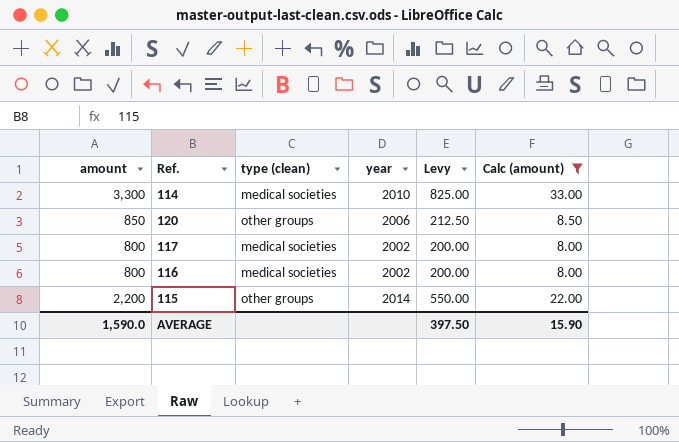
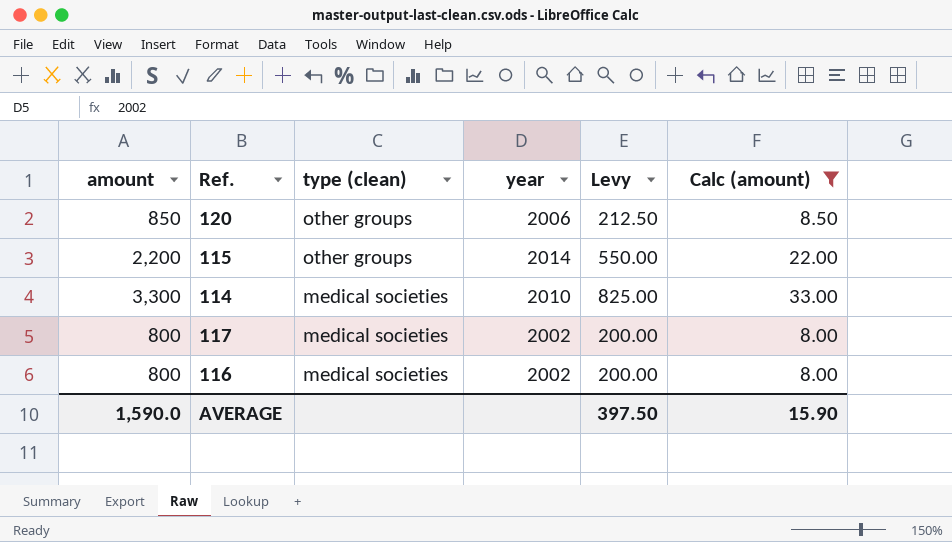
row order: none -> type (clean) descending

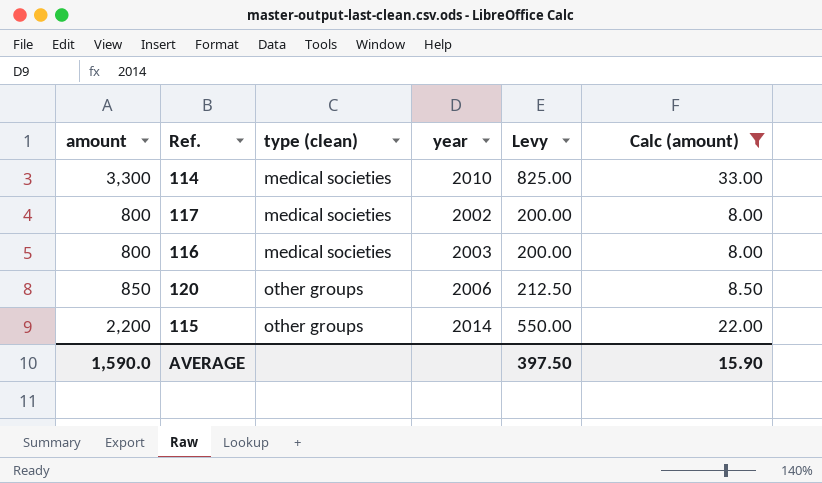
row order: type (clean) descending -> type (clean) ascending
116 | year: 2002 -> 2003

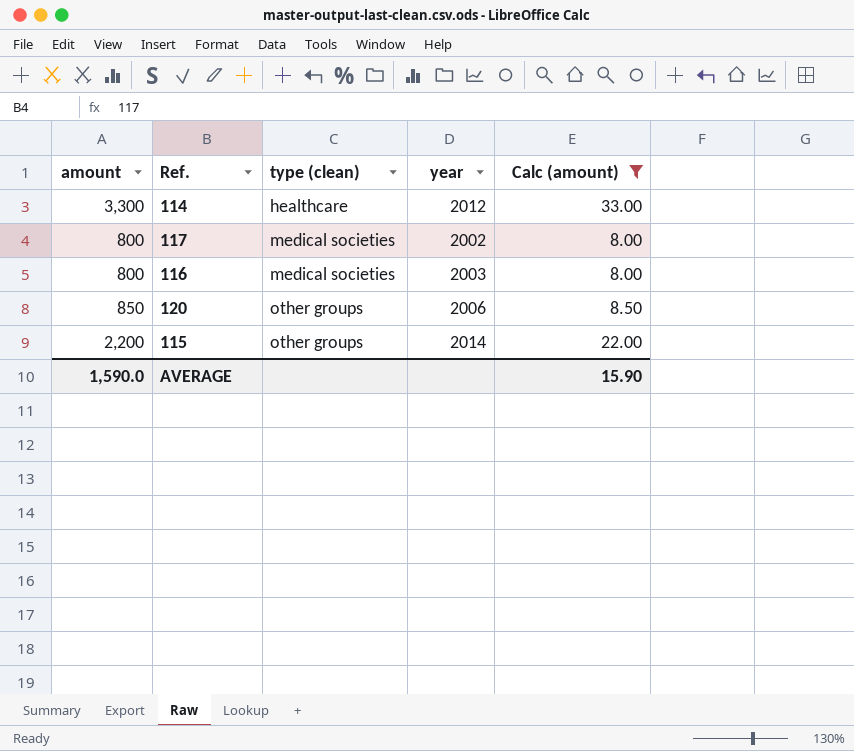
column Levy | formula: [amount] * 0.25 -> none
114 | type (clean): medical societies -> healthcare
114 | year: 2010 -> 2012

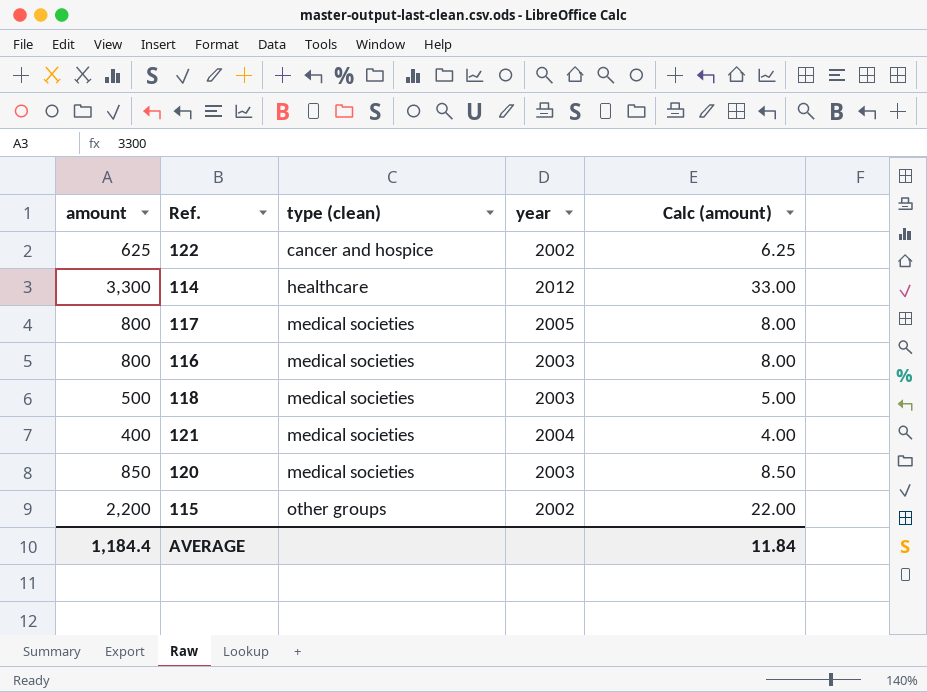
filter: Calc (amount) >= 8.00 -> none
117 | year: 2002 -> 2005
120 | type (clean): other groups -> medical societies
120 | year: 2006 -> 2003
115 | year: 2014 -> 2002
AVERAGE | amount: 1,590.0 -> 1,184.4
AVERAGE | Calc (amount): 15.90 -> 11.84

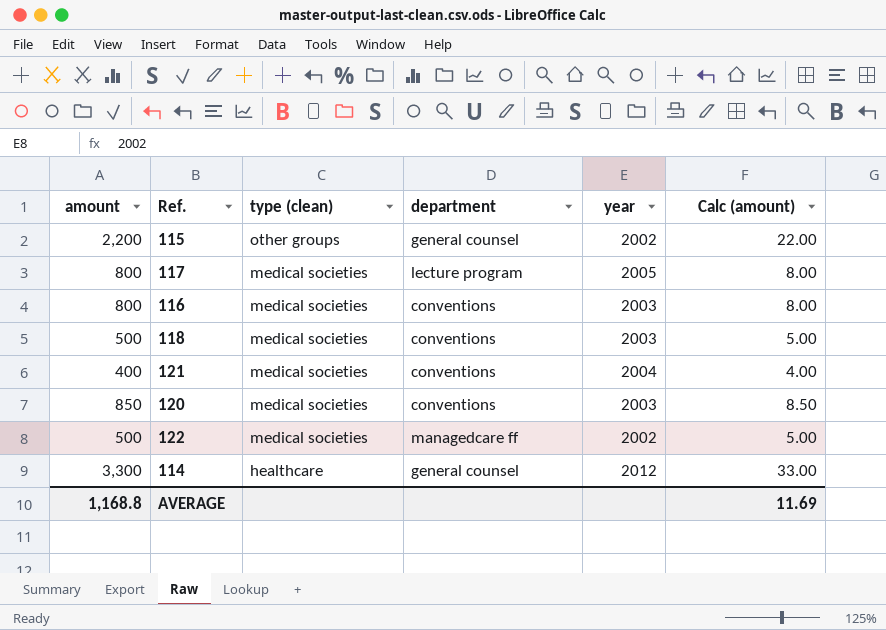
row order: type (clean) ascending -> type (clean) descending
column department | position: none -> 4
122 | amount: 625 -> 500
122 | type (clean): cancer and hospice -> medical societies
122 | Calc (amount): 6.25 -> 5.00
AVERAGE | amount: 1,184.4 -> 1,168.8
AVERAGE | Calc (amount): 11.84 -> 11.69

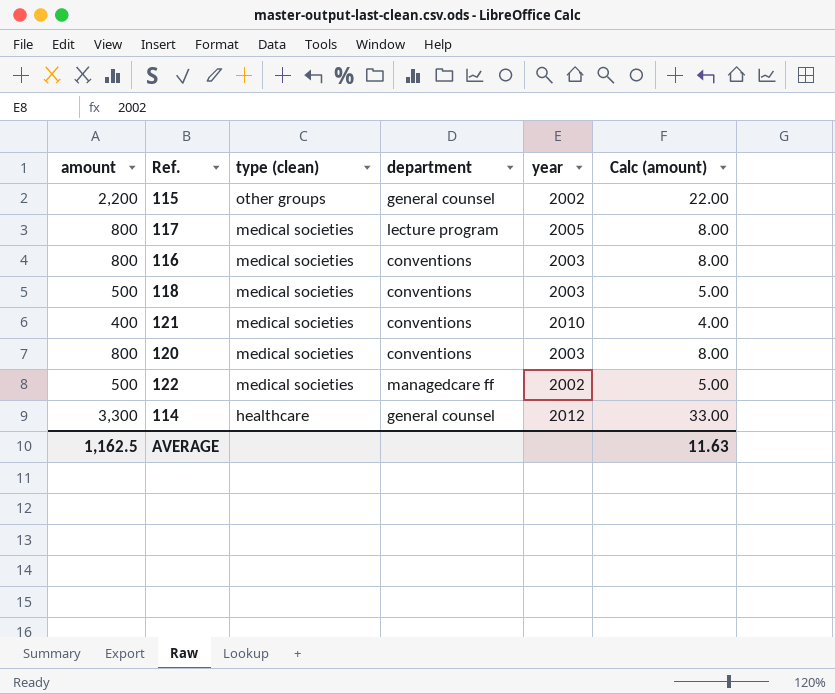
121 | year: 2004 -> 2010
120 | amount: 850 -> 800
120 | Calc (amount): 8.50 -> 8.00
AVERAGE | amount: 1,168.8 -> 1,162.5
AVERAGE | Calc (amount): 11.69 -> 11.63

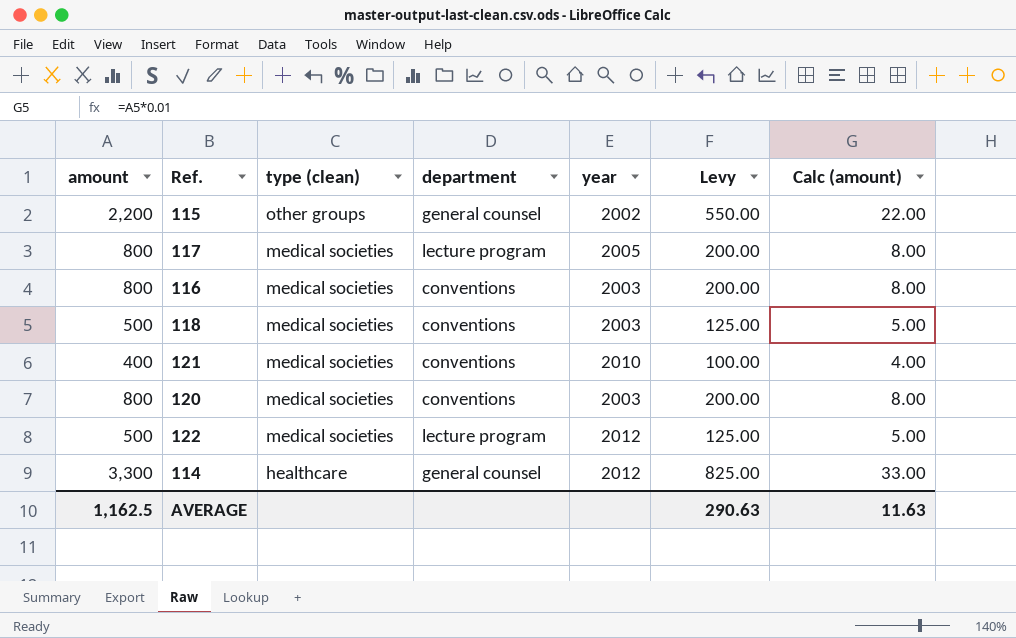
column Levy | formula: none -> [amount] * 0.25
122 | department: managedcare ff -> lecture program
122 | year: 2002 -> 2012

